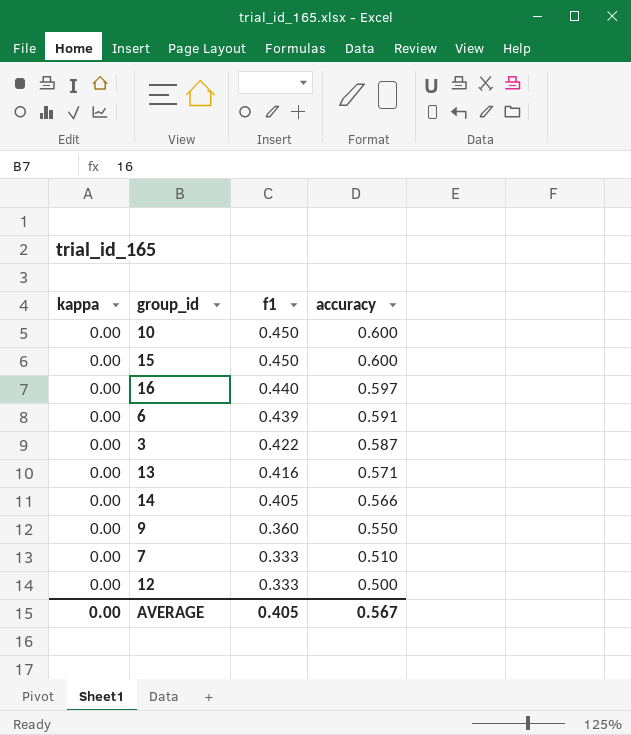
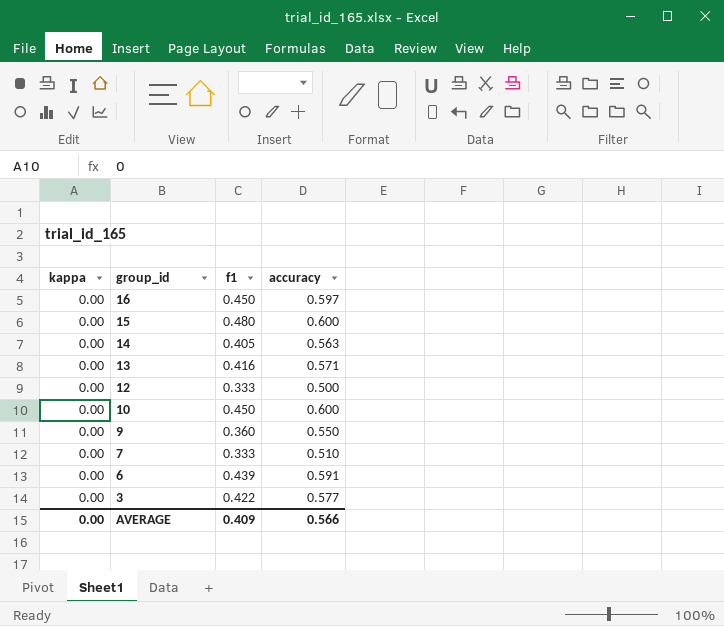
row order: f1 descending -> group_id descending
16 | f1: 0.440 -> 0.450
15 | f1: 0.450 -> 0.480
14 | accuracy: 0.566 -> 0.563
3 | accuracy: 0.587 -> 0.577
AVERAGE | f1: 0.405 -> 0.409
AVERAGE | accuracy: 0.567 -> 0.566

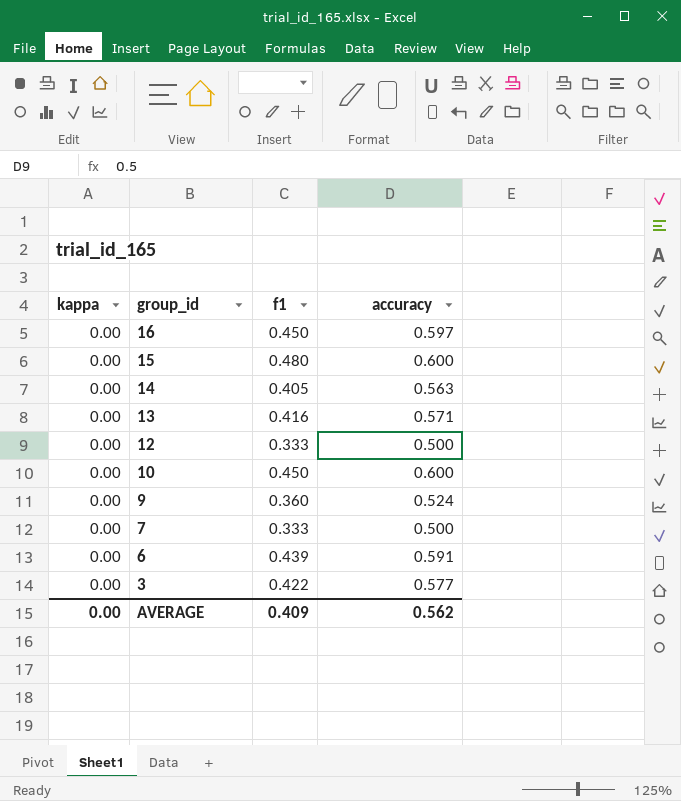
9 | accuracy: 0.550 -> 0.524
7 | accuracy: 0.510 -> 0.500
AVERAGE | accuracy: 0.566 -> 0.562

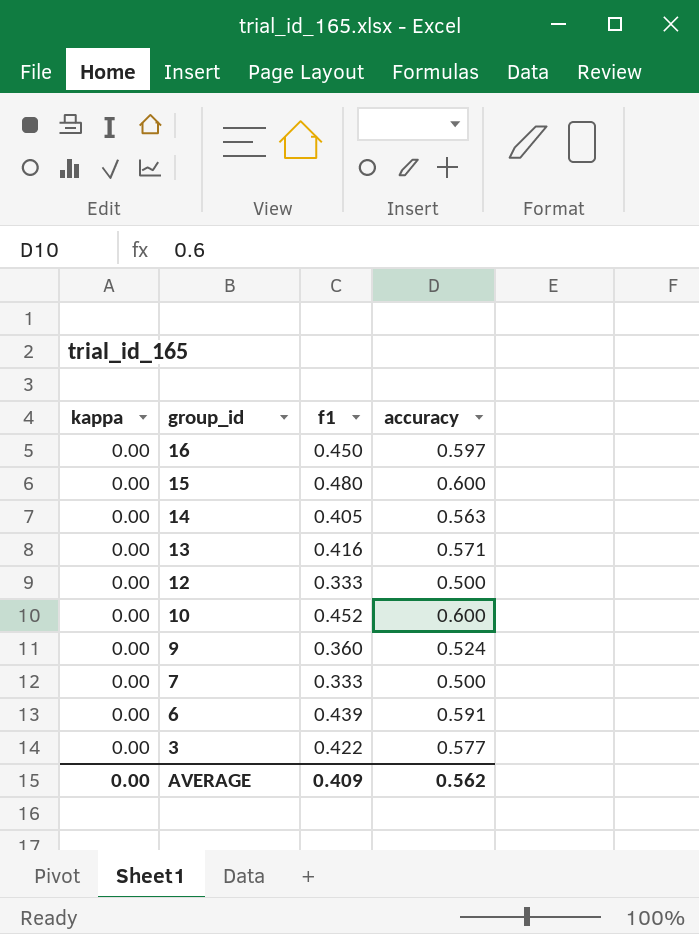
10 | f1: 0.450 -> 0.452

